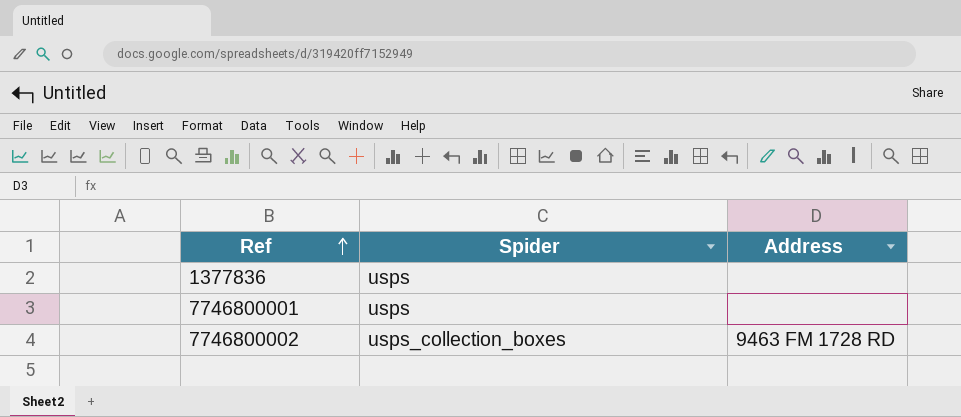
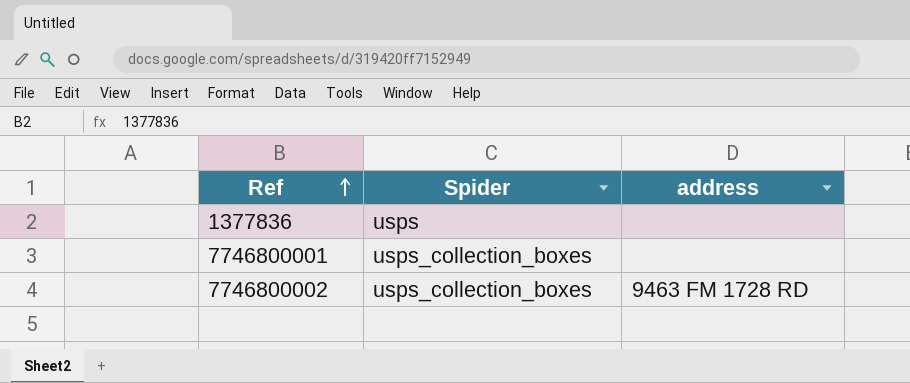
column name: Address -> address
7746800001 | Spider: usps -> usps_collection_boxes

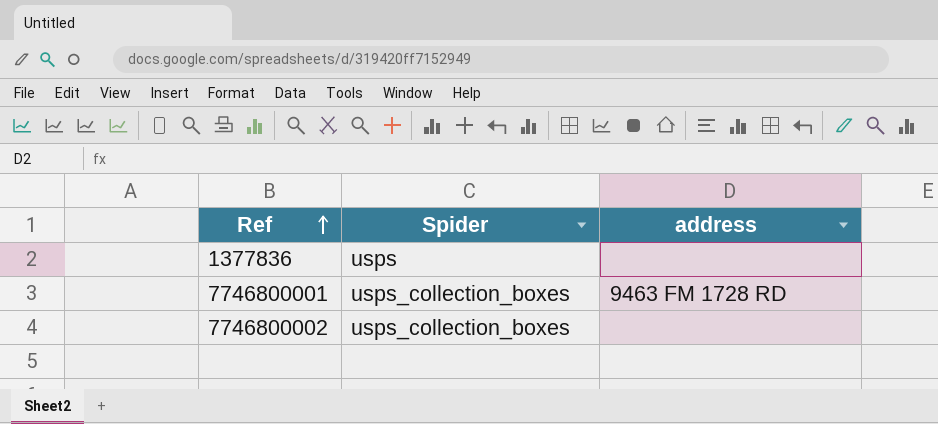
7746800001 | address: none -> 9463 FM 1728 RD
7746800002 | address: 9463 FM 1728 RD -> none

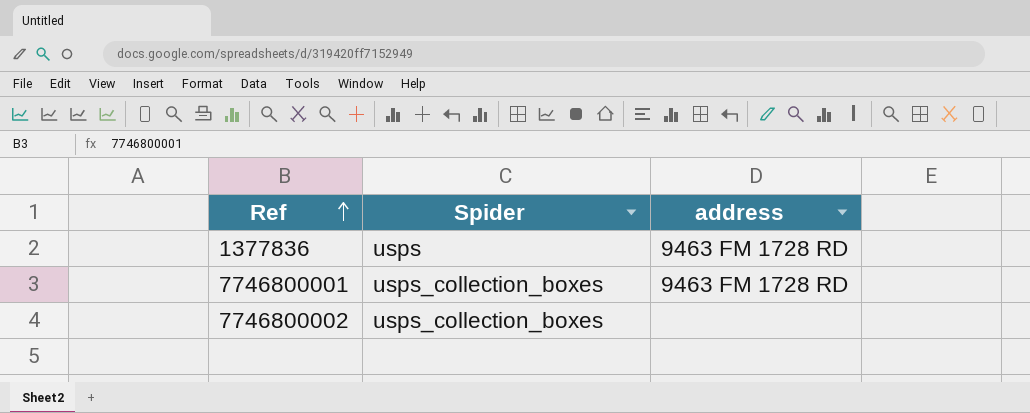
1377836 | address: none -> 9463 FM 1728 RD

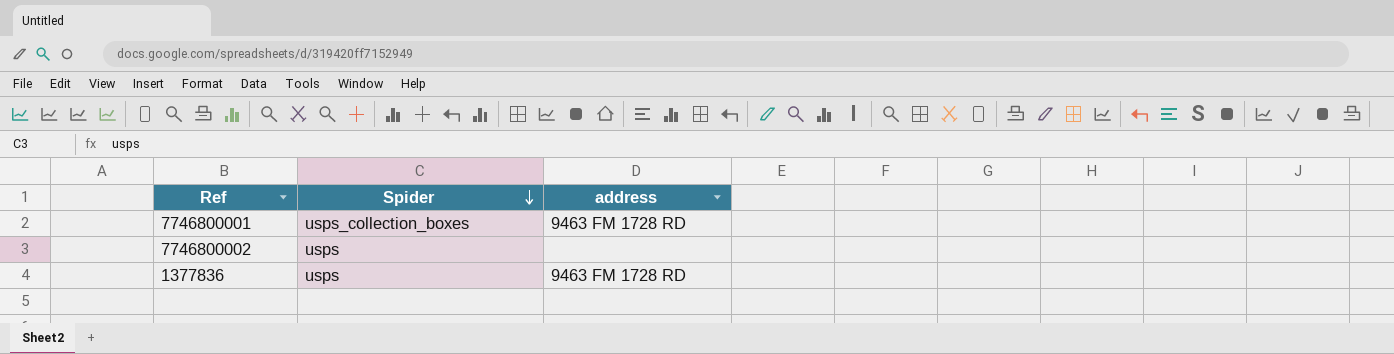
row order: Ref ascending -> Spider descending
7746800002 | Spider: usps_collection_boxes -> usps

